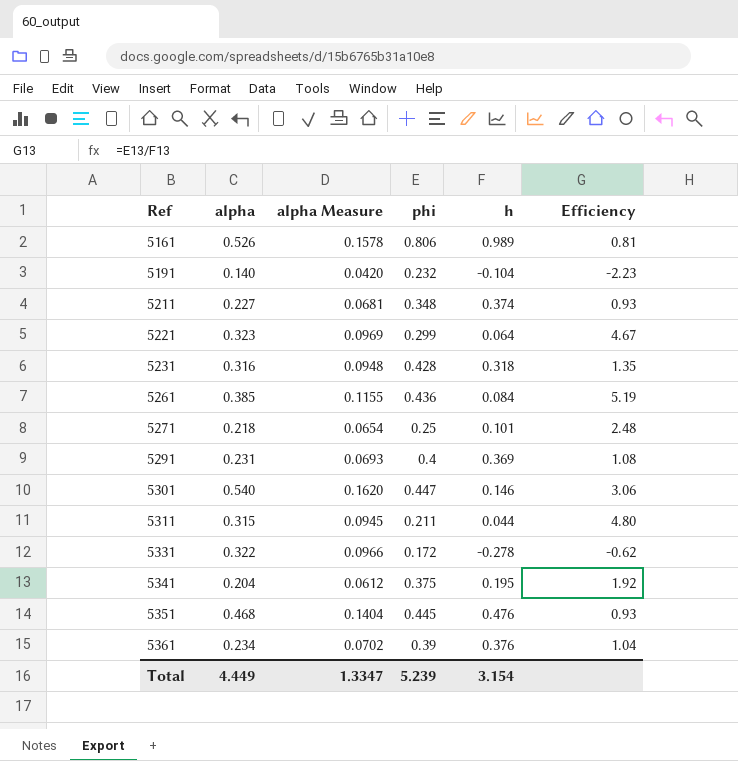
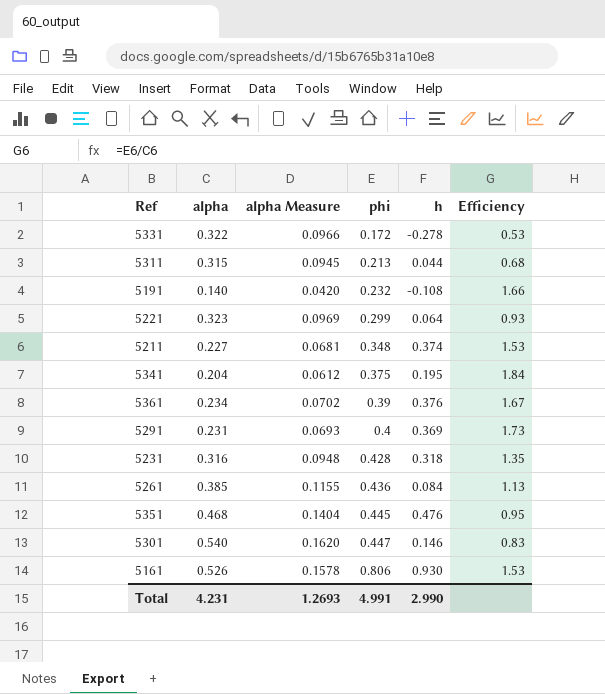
row order: Ref ascending -> phi ascending
column Efficiency | formula: [phi] / [h] -> [phi] / [alpha]
row 5271: 0.218 | 0.0654 | 0.25 | 0.101 | 2.48 -> none
5311 | phi: 0.211 -> 0.213
5191 | h: -0.104 -> -0.108
5161 | h: 0.989 -> 0.930
Total | alpha: 4.449 -> 4.231
Total | alpha Measure: 1.3347 -> 1.2693
Total | phi: 5.239 -> 4.991
Total | h: 3.154 -> 2.990

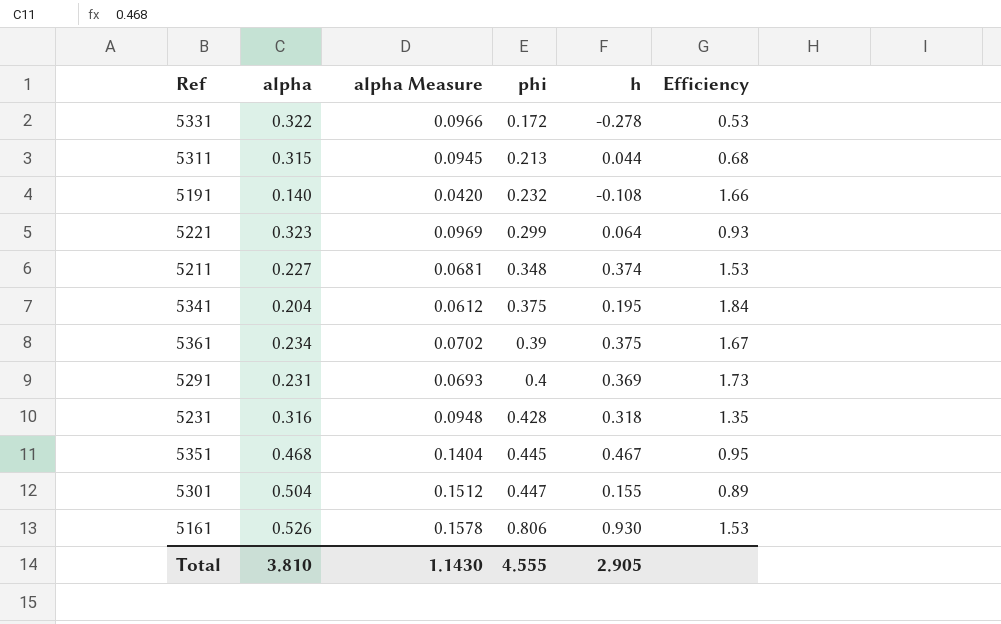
row 5261: 0.385 | 0.1155 | 0.436 | 0.084 | 1.13 -> none
5361 | h: 0.376 -> 0.375
5351 | h: 0.476 -> 0.467
5301 | alpha: 0.540 -> 0.504
5301 | alpha Measure: 0.1620 -> 0.1512
5301 | h: 0.146 -> 0.155
5301 | Efficiency: 0.83 -> 0.89
Total | alpha: 4.231 -> 3.810
Total | alpha Measure: 1.2693 -> 1.1430
Total | phi: 4.991 -> 4.555
Total | h: 2.990 -> 2.905

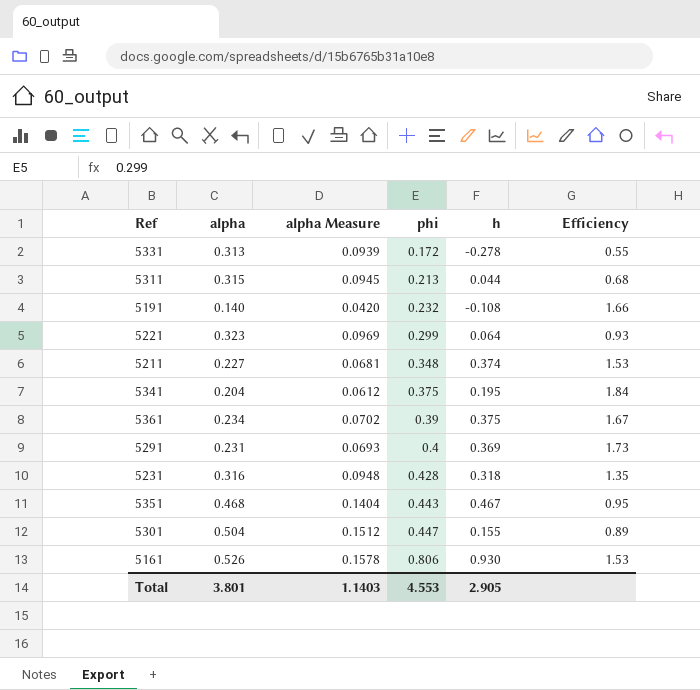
5331 | alpha: 0.322 -> 0.313
5331 | alpha Measure: 0.0966 -> 0.0939
5331 | Efficiency: 0.53 -> 0.55
5351 | phi: 0.445 -> 0.443
Total | alpha: 3.810 -> 3.801
Total | alpha Measure: 1.1430 -> 1.1403
Total | phi: 4.555 -> 4.553

